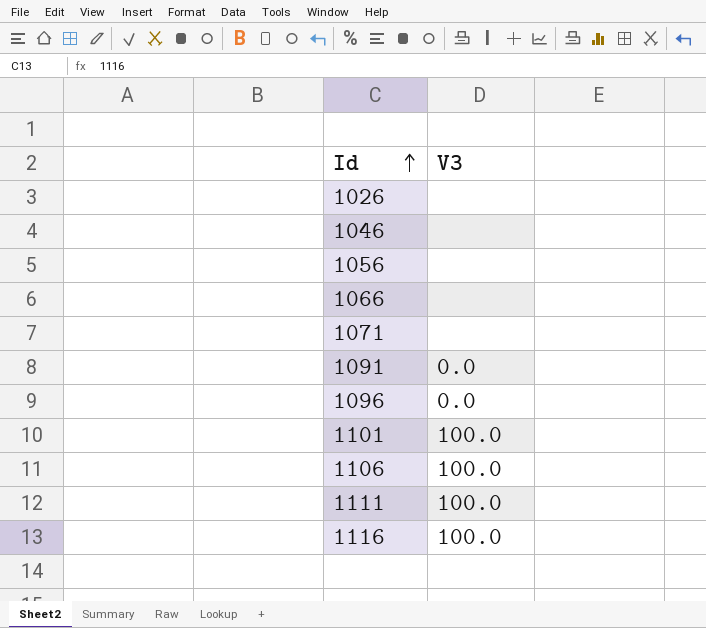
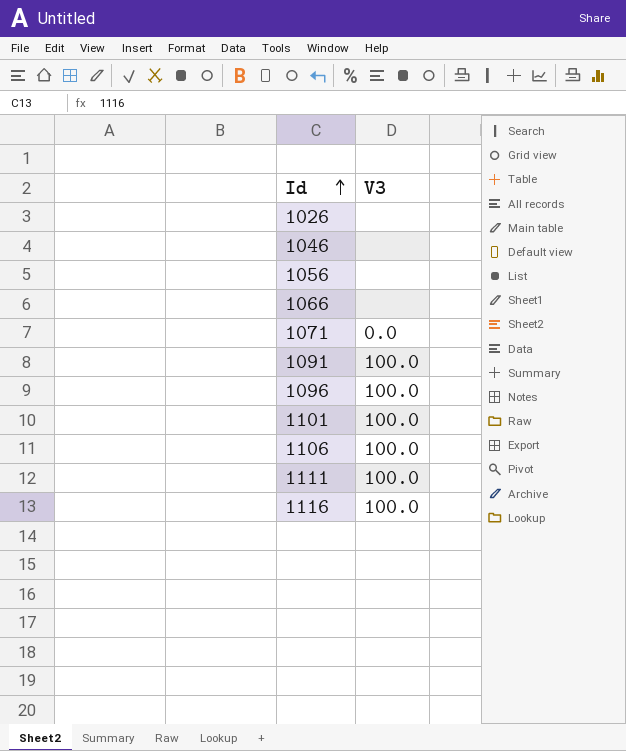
1071 | V3: none -> 0.0
1091 | V3: 0.0 -> 100.0
1096 | V3: 0.0 -> 100.0

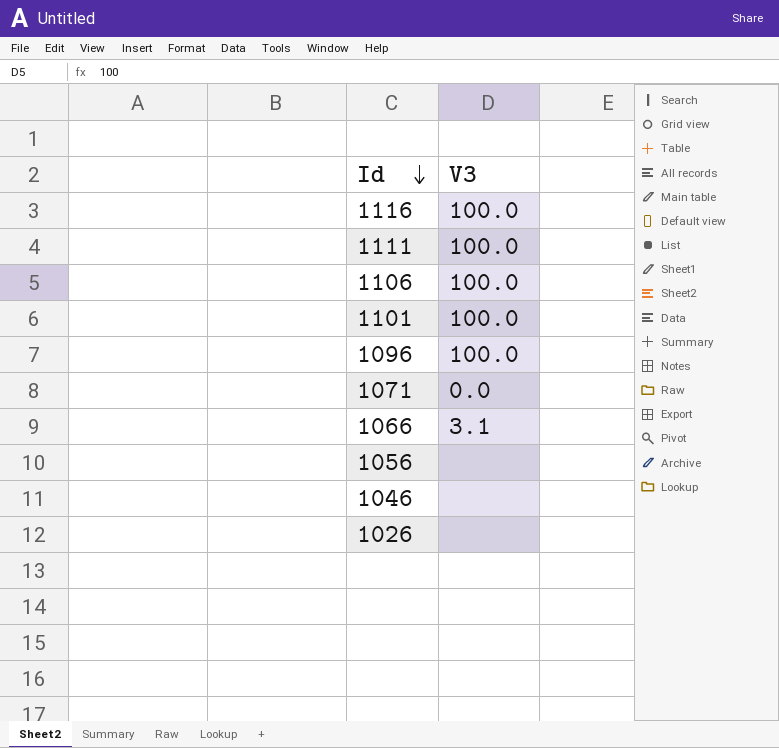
row order: Id ascending -> Id descending
row 1091: 100.0 -> none
1066 | V3: none -> 3.1

